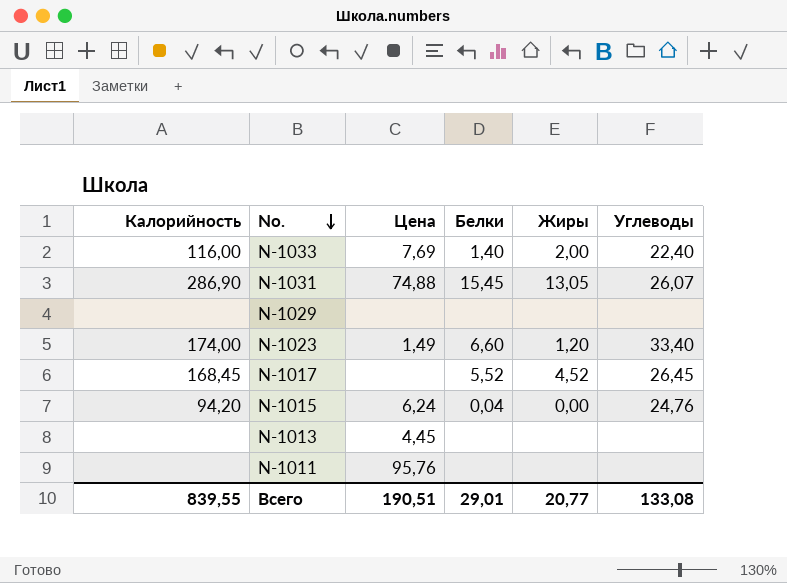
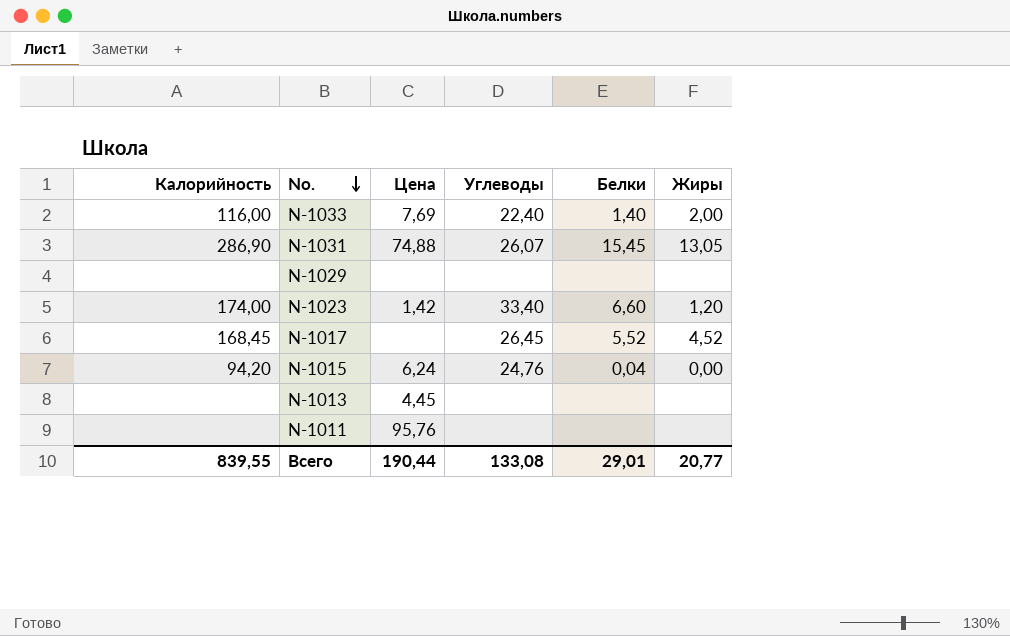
column Углеводы | position: 6 -> 4
N-1023 | Цена: 1,49 -> 1,42
Всего | Цена: 190,51 -> 190,44

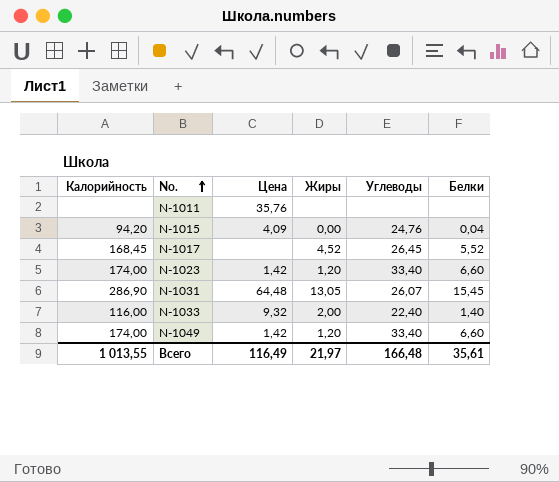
row order: No. descending -> No. ascending
column Жиры | position: 6 -> 4
row N-1029: none | none | none | none | none -> none
row N-1013: none | 4,45 | none | none | none -> none
N-1011 | Цена: 95,76 -> 35,76
N-1015 | Цена: 6,24 -> 4,09
N-1031 | Цена: 74,88 -> 64,48
N-1033 | Цена: 7,69 -> 9,32
row N-1049: none -> 174,00 | 1,42 | 1,20 | 33,40 | 6,60
Всего | Калорийность: 839,55 -> 1 013,55
Всего | Цена: 190,44 -> 116,49
Всего | Жиры: 20,77 -> 21,97
Всего | Углеводы: 133,08 -> 166,48
Всего | Белки: 29,01 -> 35,61

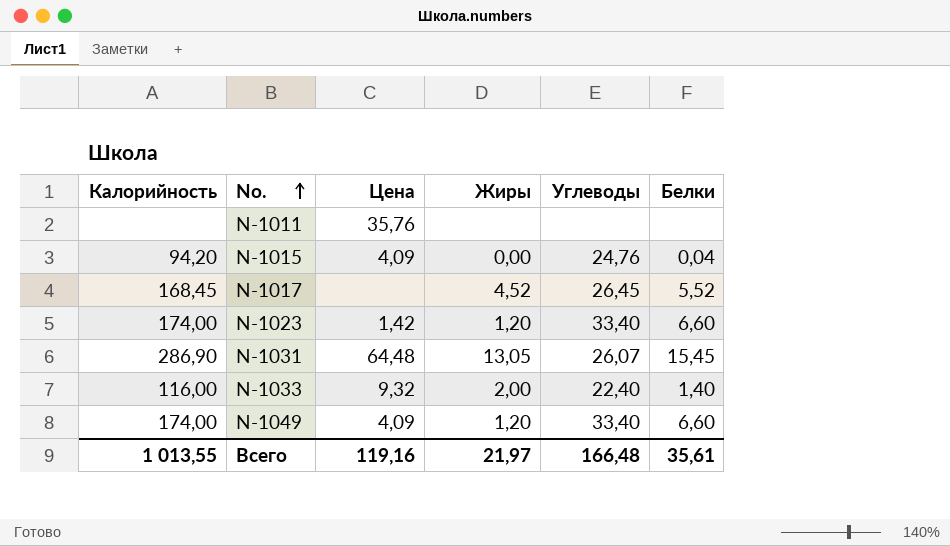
N-1049 | Цена: 1,42 -> 4,09
Всего | Цена: 116,49 -> 119,16

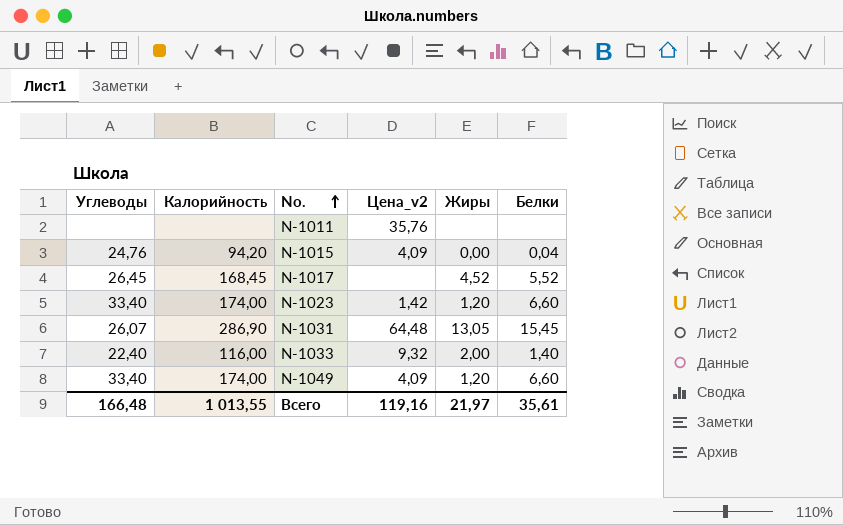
column Углеводы | position: 5 -> 1
column name: Цена -> Цена_v2

